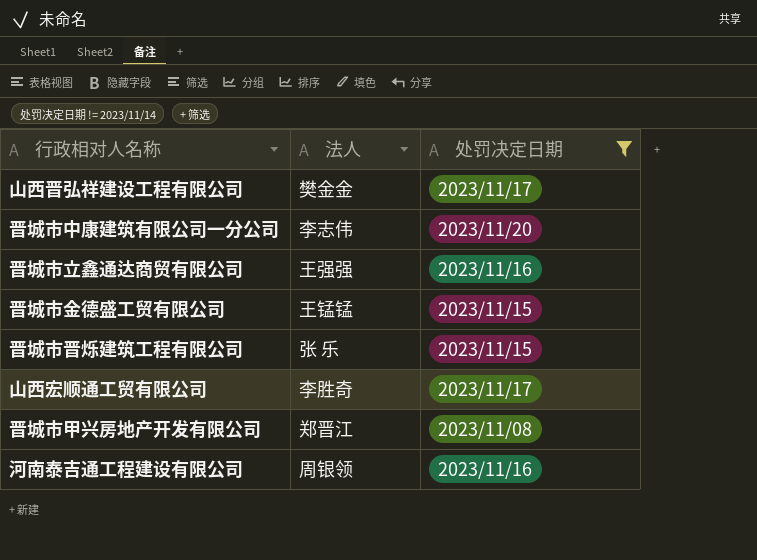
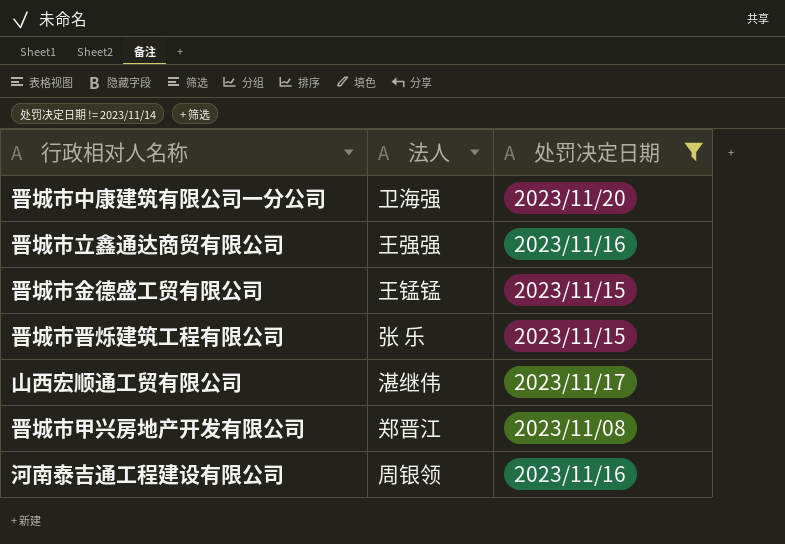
row 山西晋弘祥建设工程有限公司: 樊金金 | 2023/11/17 -> none
晋城市中康建筑有限公司一分公司 | 法人: 李志伟 -> 卫海强
山西宏顺通工贸有限公司 | 法人: 李胜奇 -> 湛继伟

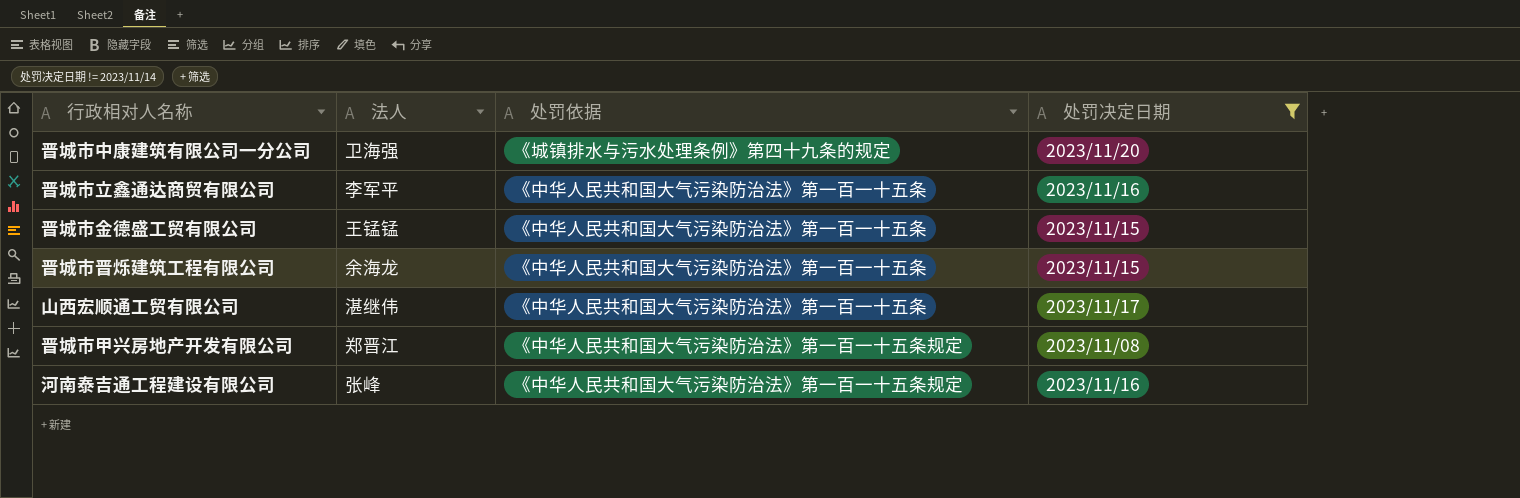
column 处罚依据 | position: none -> 3
晋城市立鑫通达商贸有限公司 | 法人: 王强强 -> 李军平
晋城市晋烁建筑工程有限公司 | 法人: 张 乐 -> 余海龙
河南泰吉通工程建设有限公司 | 法人: 周银领 -> 张峰

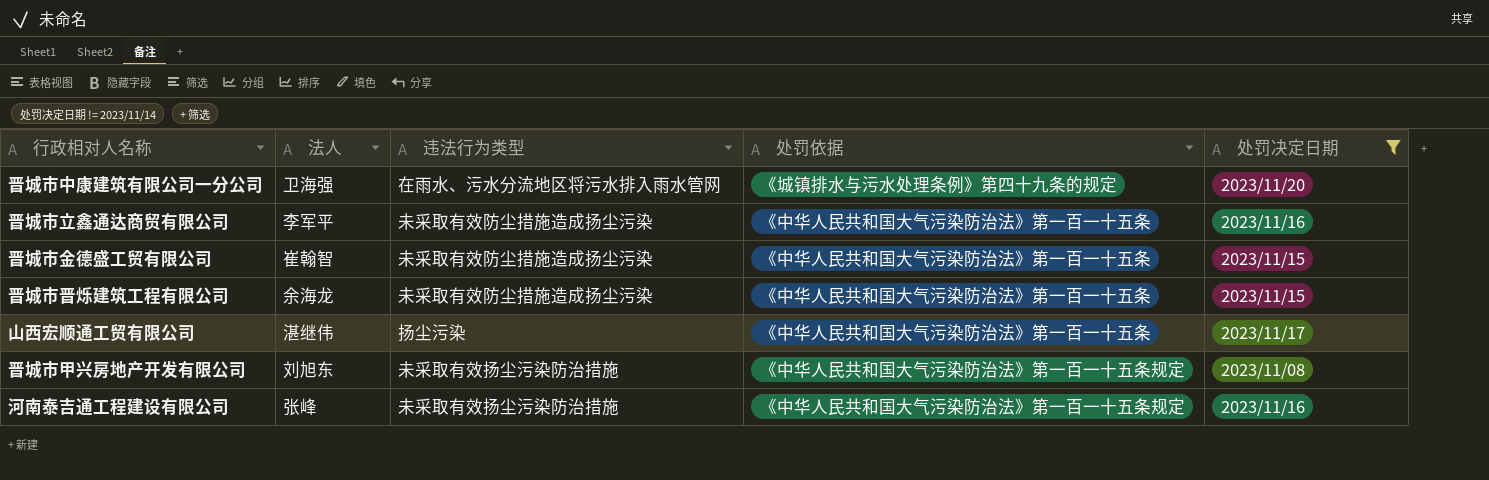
column 违法行为类型 | position: none -> 3
晋城市金德盛工贸有限公司 | 法人: 王锰锰 -> 崔翰智
晋城市甲兴房地产开发有限公司 | 法人: 郑晋江 -> 刘旭东

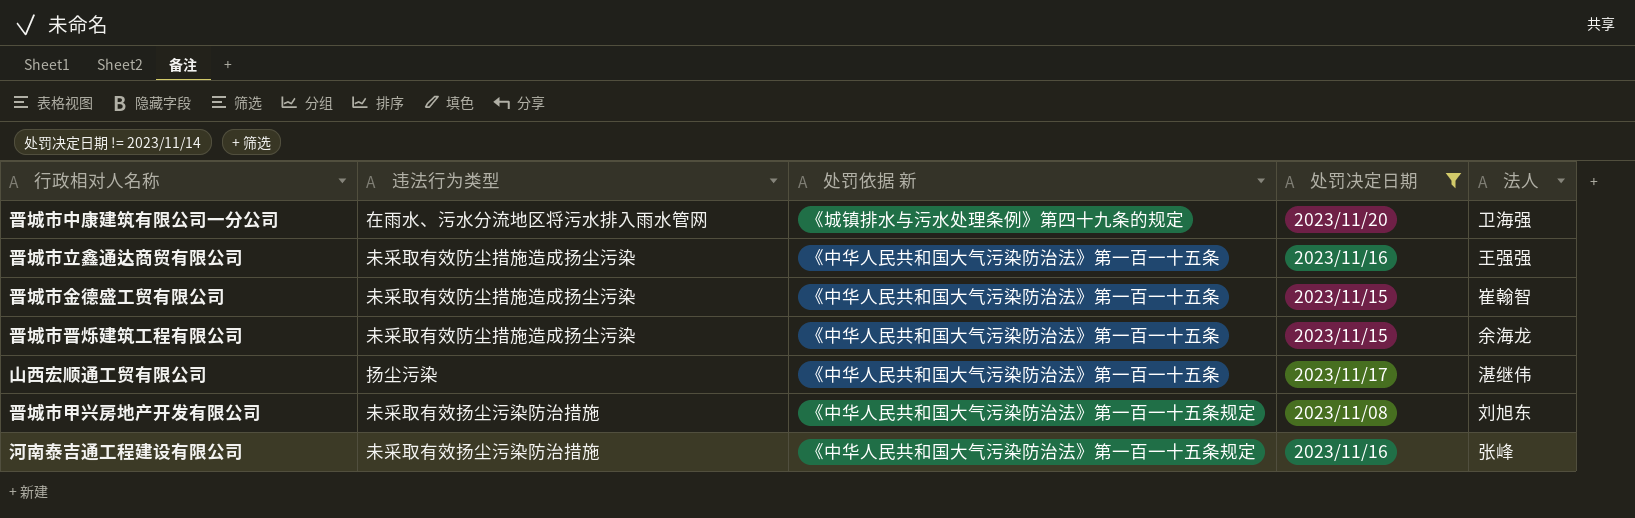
column name: 处罚依据 -> 处罚依据 新
column 法人 | position: 2 -> 5
晋城市立鑫通达商贸有限公司 | 法人: 李军平 -> 王强强

